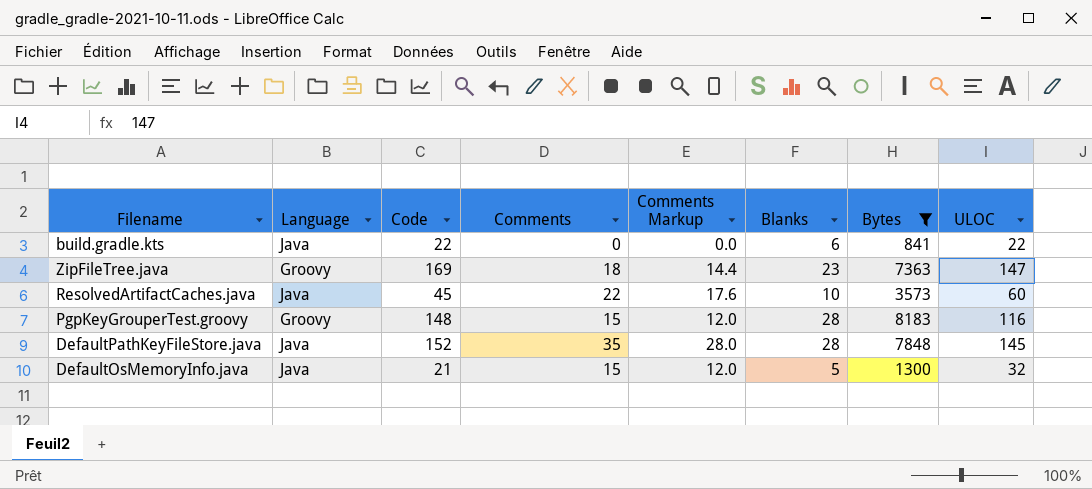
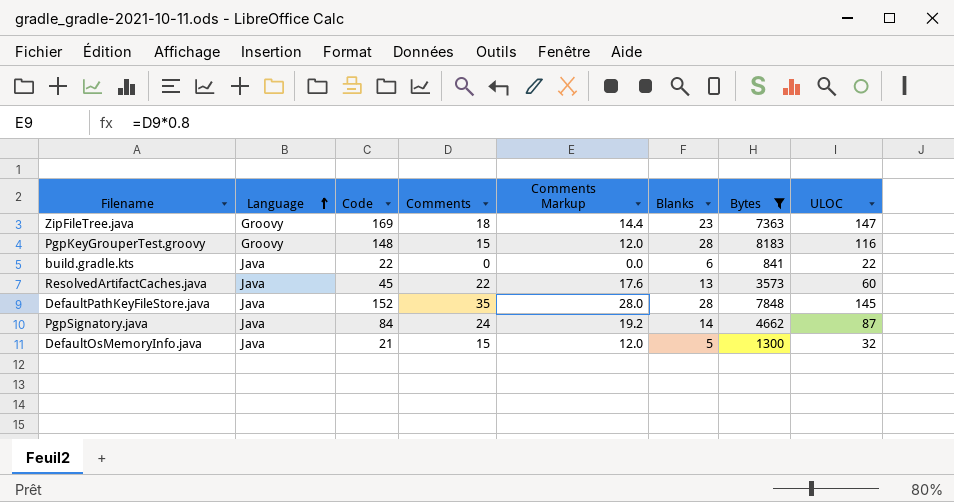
row order: none -> Language ascending
ResolvedArtifactCaches.java | Blanks: 10 -> 13
row PgpSignatory.java: none -> Java | 84 | 24 | 19.2 | 14 | 4662 | 87

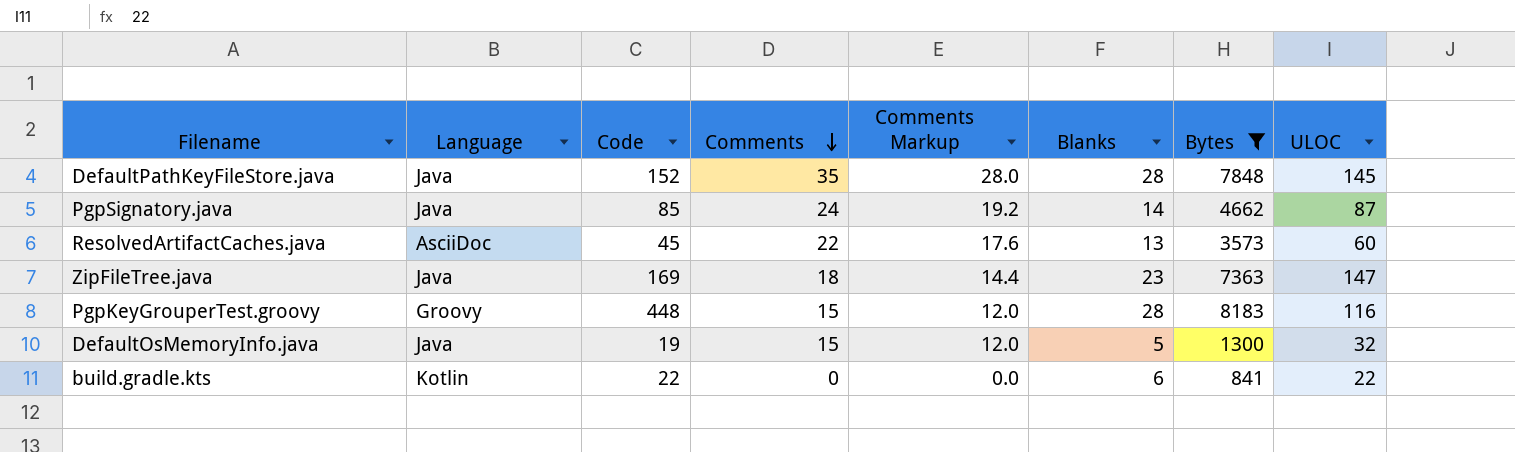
row order: Language ascending -> Comments descending
PgpSignatory.java | Code: 84 -> 85
ResolvedArtifactCaches.java | Language: Java -> AsciiDoc
ZipFileTree.java | Language: Groovy -> Java
PgpKeyGrouperTest.groovy | Code: 148 -> 448
DefaultOsMemoryInfo.java | Code: 21 -> 19
build.gradle.kts | Language: Java -> Kotlin

